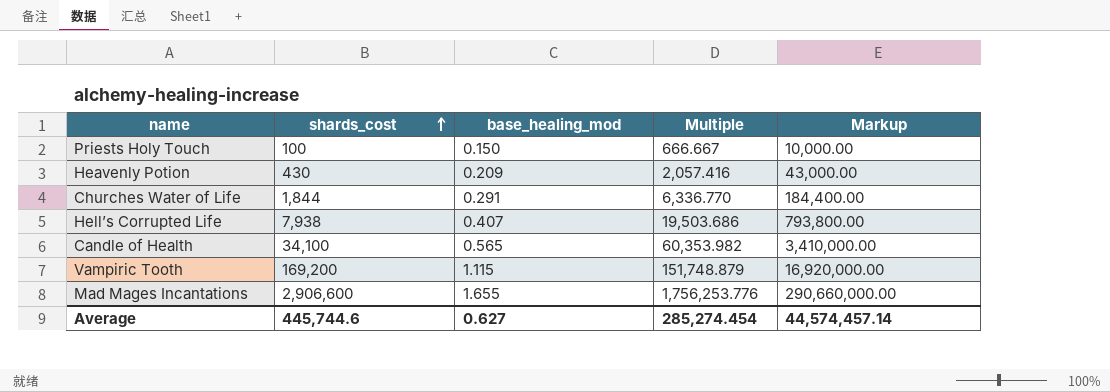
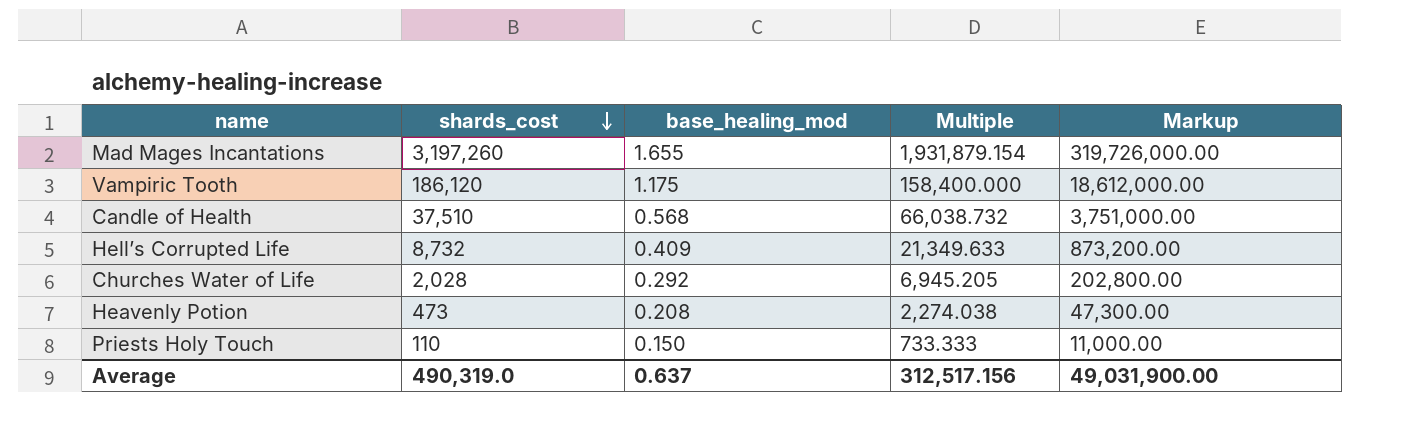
row order: shards_cost ascending -> shards_cost descending
Mad Mages Incantations | shards_cost: 2,906,600 -> 3,197,260
Mad Mages Incantations | Multiple: 1,756,253.776 -> 1,931,879.154
Mad Mages Incantations | Markup: 290,660,000.00 -> 319,726,000.00
Vampiric Tooth | shards_cost: 169,200 -> 186,120
Vampiric Tooth | base_healing_mod: 1.115 -> 1.175
Vampiric Tooth | Multiple: 151,748.879 -> 158,400.000
Vampiric Tooth | Markup: 16,920,000.00 -> 18,612,000.00
Candle of Health | shards_cost: 34,100 -> 37,510
Candle of Health | base_healing_mod: 0.565 -> 0.568
Candle of Health | Multiple: 60,353.982 -> 66,038.732
Candle of Health | Markup: 3,410,000.00 -> 3,751,000.00
Hell’s Corrupted Life | shards_cost: 7,938 -> 8,732
Hell’s Corrupted Life | base_healing_mod: 0.407 -> 0.409
Hell’s Corrupted Life | Multiple: 19,503.686 -> 21,349.633
Hell’s Corrupted Life | Markup: 793,800.00 -> 873,200.00
Churches Water of Life | shards_cost: 1,844 -> 2,028
Churches Water of Life | base_healing_mod: 0.291 -> 0.292
Churches Water of Life | Multiple: 6,336.770 -> 6,945.205
Churches Water of Life | Markup: 184,400.00 -> 202,800.00
Heavenly Potion | shards_cost: 430 -> 473
Heavenly Potion | base_healing_mod: 0.209 -> 0.208
Heavenly Potion | Multiple: 2,057.416 -> 2,274.038
Heavenly Potion | Markup: 43,000.00 -> 47,300.00
Priests Holy Touch | shards_cost: 100 -> 110
Priests Holy Touch | Multiple: 666.667 -> 733.333
Priests Holy Touch | Markup: 10,000.00 -> 11,000.00
Average | shards_cost: 445,744.6 -> 490,319.0
Average | base_healing_mod: 0.627 -> 0.637
Average | Multiple: 285,274.454 -> 312,517.156
Average | Markup: 44,574,457.14 -> 49,031,900.00

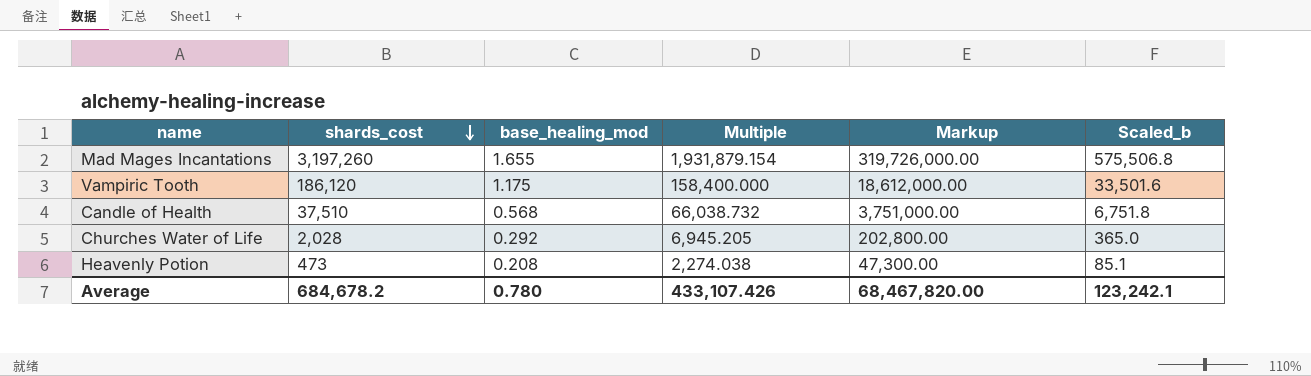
column Scaled_b | formula: none -> [shards_cost] * 0.18
row Hell’s Corrupted Life: 8,732 | 0.409 | 21,349.633 | 873,200.00 -> none
row Priests Holy Touch: 110 | 0.150 | 733.333 | 11,000.00 -> none
Average | shards_cost: 490,319.0 -> 684,678.2
Average | base_healing_mod: 0.637 -> 0.780
Average | Multiple: 312,517.156 -> 433,107.426
Average | Markup: 49,031,900.00 -> 68,467,820.00

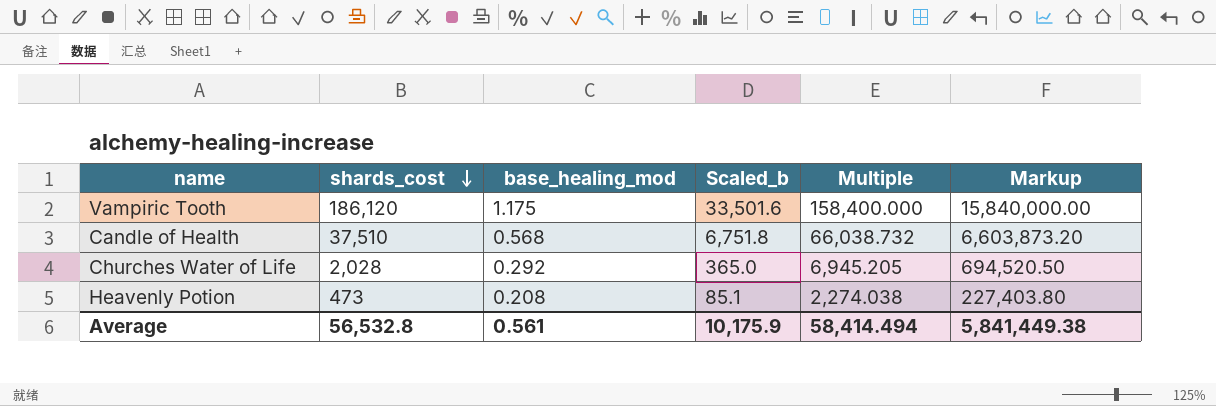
column Scaled_b | position: 6 -> 4
column Markup | formula: [shards_cost] * 100 -> [Multiple] * 100
row Mad Mages Incantations: 3,197,260 | 1.655 | 1,931,879.154 | 319,726,000.00 | 575,506.8 -> none
Average | shards_cost: 684,678.2 -> 56,532.8
Average | base_healing_mod: 0.780 -> 0.561
Average | Scaled_b: 123,242.1 -> 10,175.9
Average | Multiple: 433,107.426 -> 58,414.494
Average | Markup: 68,467,820.00 -> 5,841,449.38

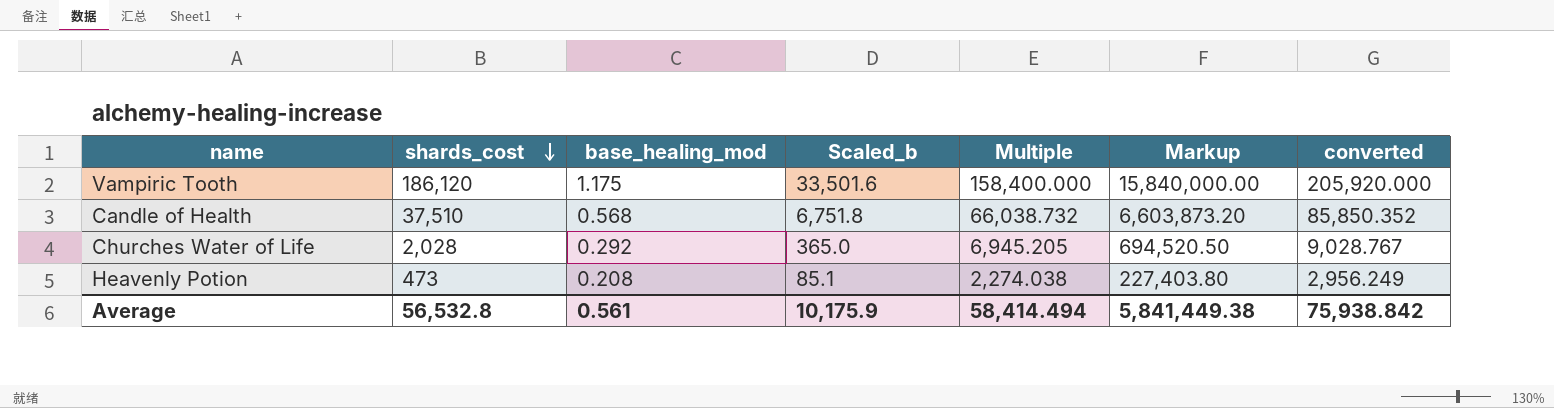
column converted | formula: none -> [Multiple] * 1.3

